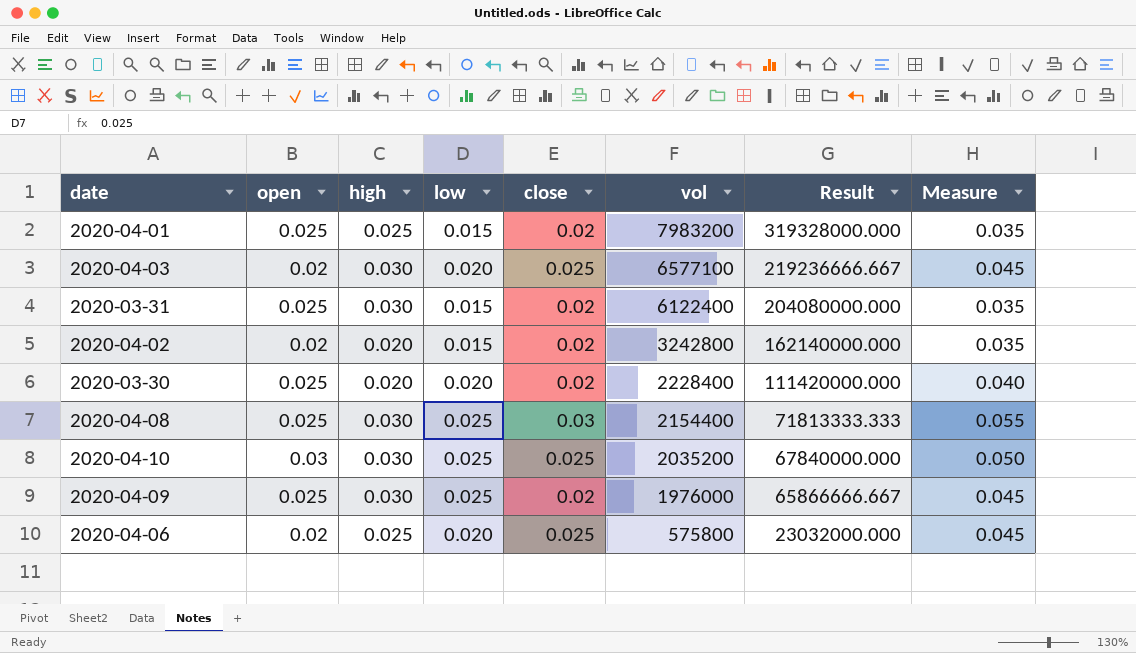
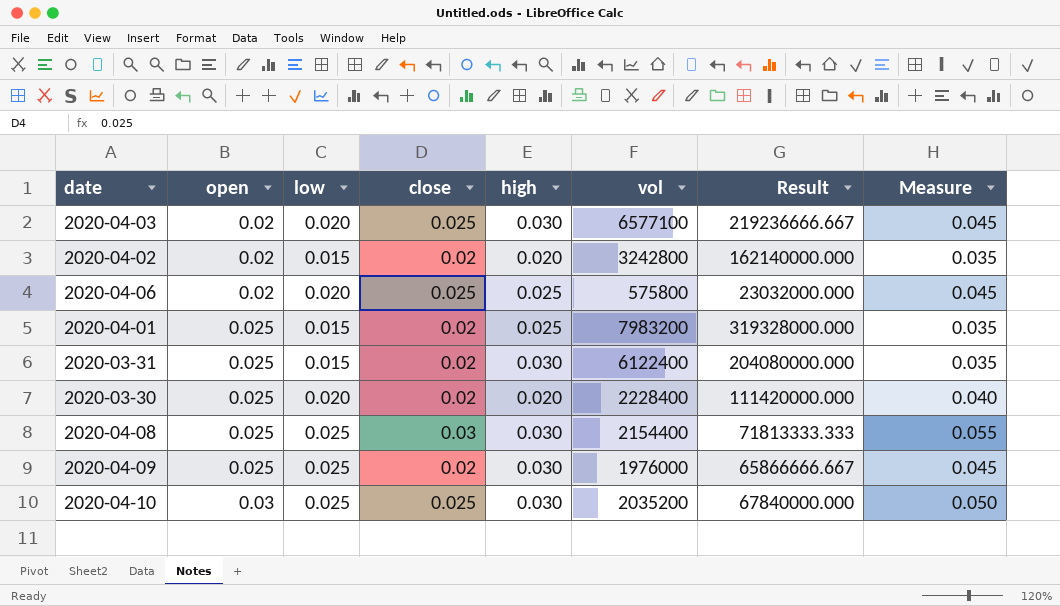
row order: vol descending -> open ascending
column high | position: 3 -> 5

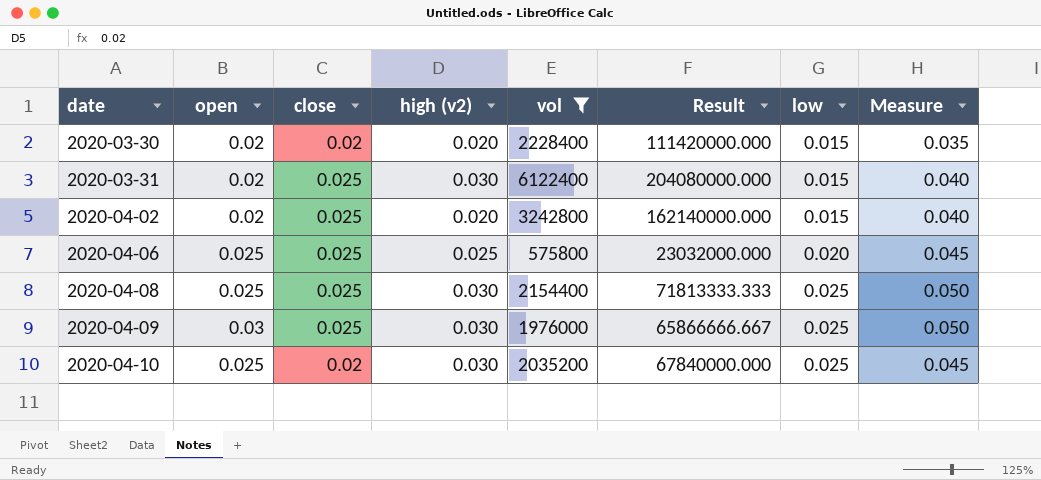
filter: none -> vol <= 6122400
row order: open ascending -> date ascending
column name: high -> high (v2)
column low | position: 3 -> 7
2020-03-30 | open: 0.025 -> 0.02
2020-03-30 | low: 0.020 -> 0.015
2020-03-30 | Measure: 0.040 -> 0.035
2020-03-31 | open: 0.025 -> 0.02
2020-03-31 | close: 0.02 -> 0.025
2020-03-31 | Measure: 0.035 -> 0.040
2020-04-02 | close: 0.02 -> 0.025
2020-04-02 | Measure: 0.035 -> 0.040
2020-04-06 | open: 0.02 -> 0.025
2020-04-08 | close: 0.03 -> 0.025
2020-04-08 | Measure: 0.055 -> 0.050
2020-04-09 | open: 0.025 -> 0.03
2020-04-09 | close: 0.02 -> 0.025
2020-04-09 | Measure: 0.045 -> 0.050
2020-04-10 | open: 0.03 -> 0.025
2020-04-10 | close: 0.025 -> 0.02
2020-04-10 | Measure: 0.050 -> 0.045

